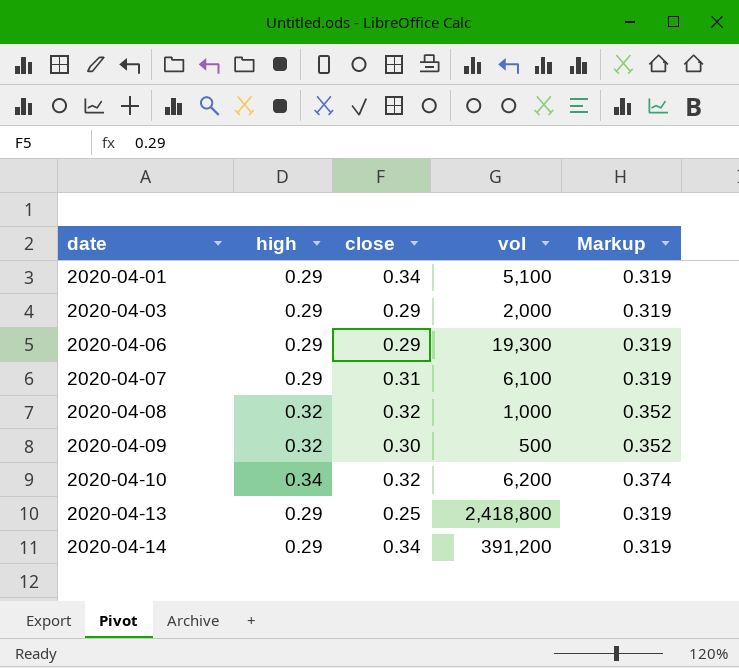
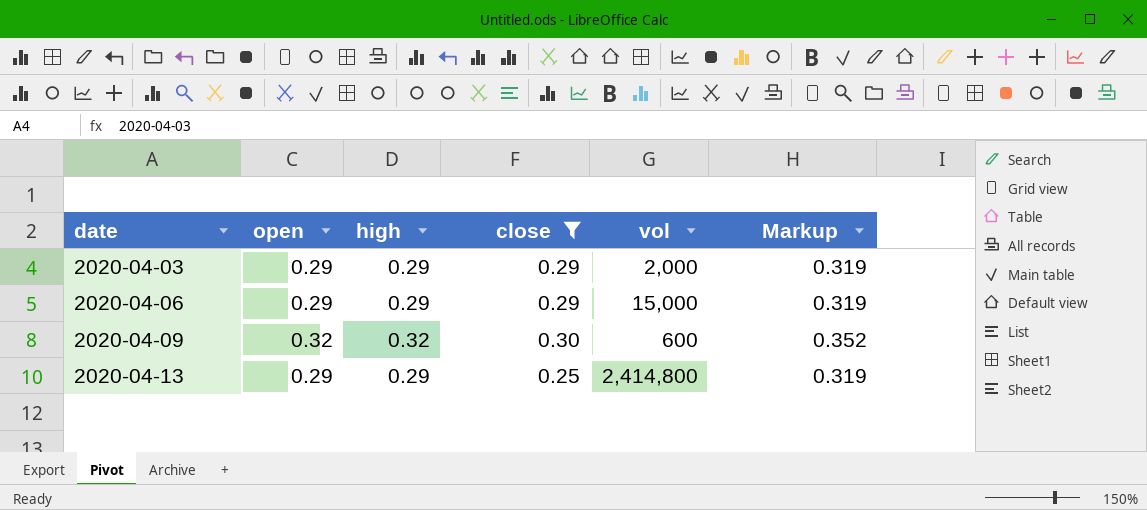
filter: none -> close <= 0.30
column open | position: none -> 2
2020-04-06 | vol: 19,300 -> 15,000
2020-04-09 | vol: 500 -> 600
2020-04-13 | vol: 2,418,800 -> 2,414,800

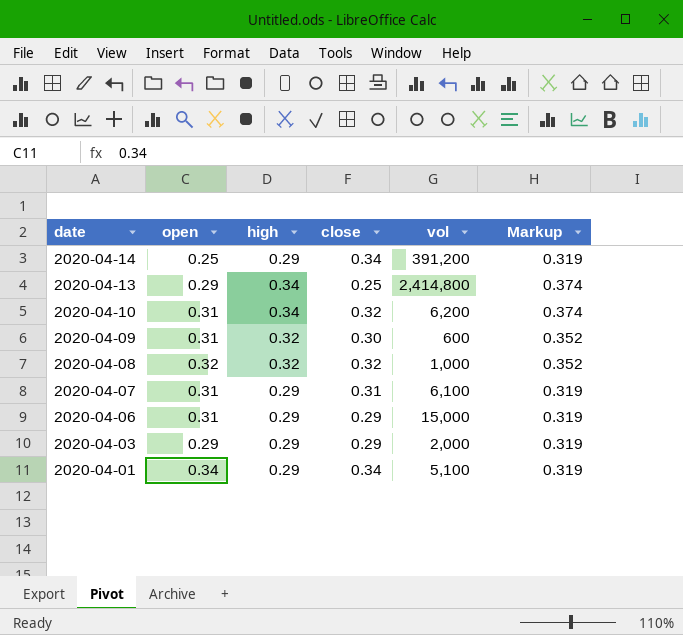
filter: close <= 0.30 -> none
row order: date ascending -> date descending
2020-04-13 | high: 0.29 -> 0.34
2020-04-13 | Markup: 0.319 -> 0.374
2020-04-09 | open: 0.32 -> 0.31
2020-04-06 | open: 0.29 -> 0.31

